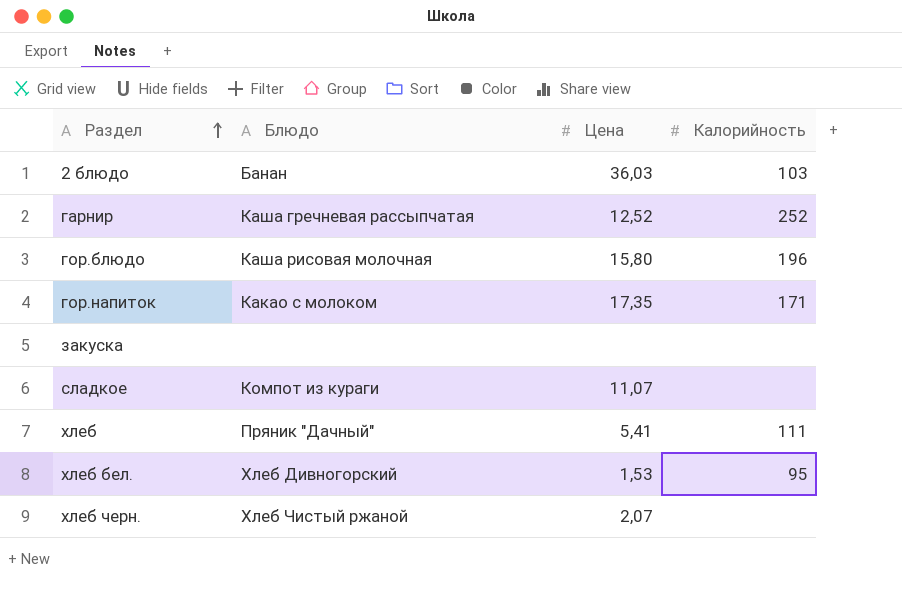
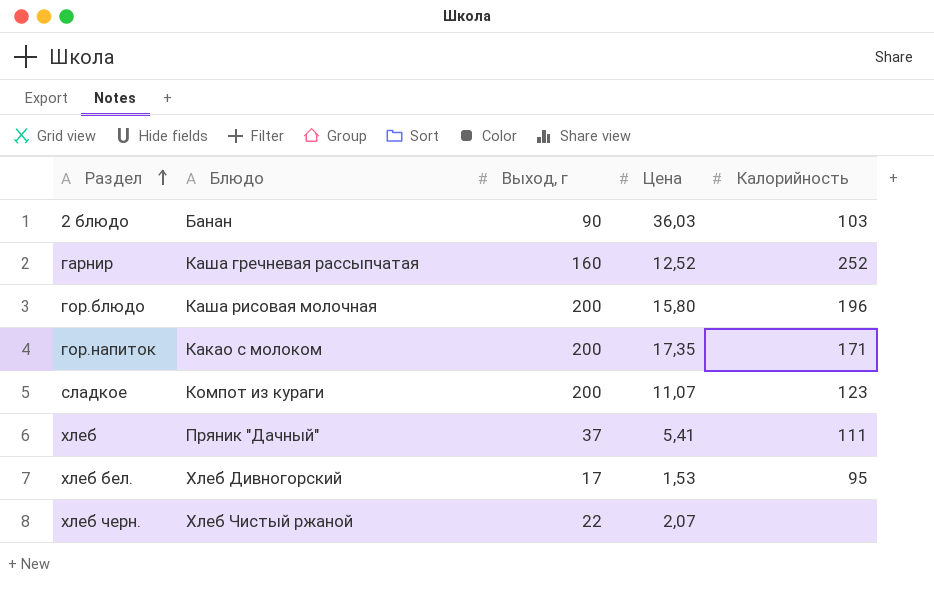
column Выход, г | position: none -> 3
row закуска: none | none | none -> none
сладкое | Калорийность: none -> 123

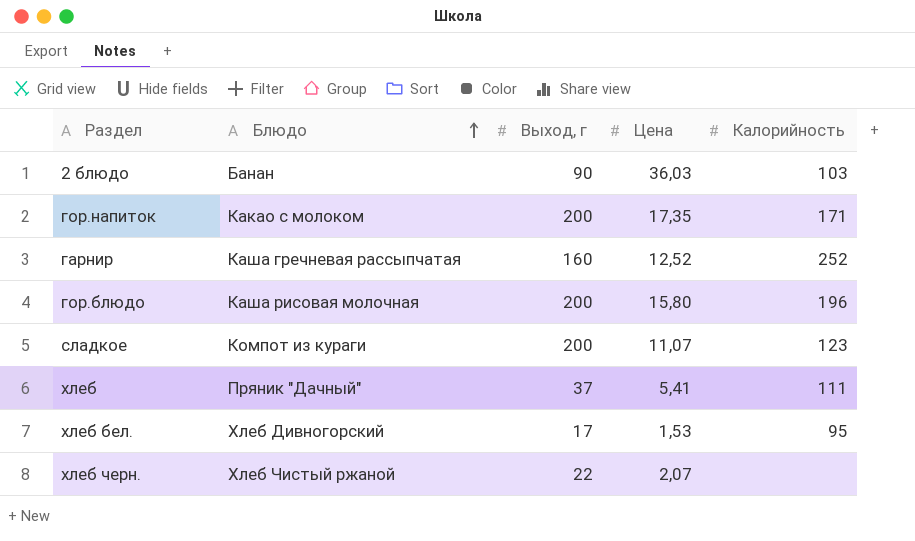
row order: Раздел ascending -> Блюдо ascending

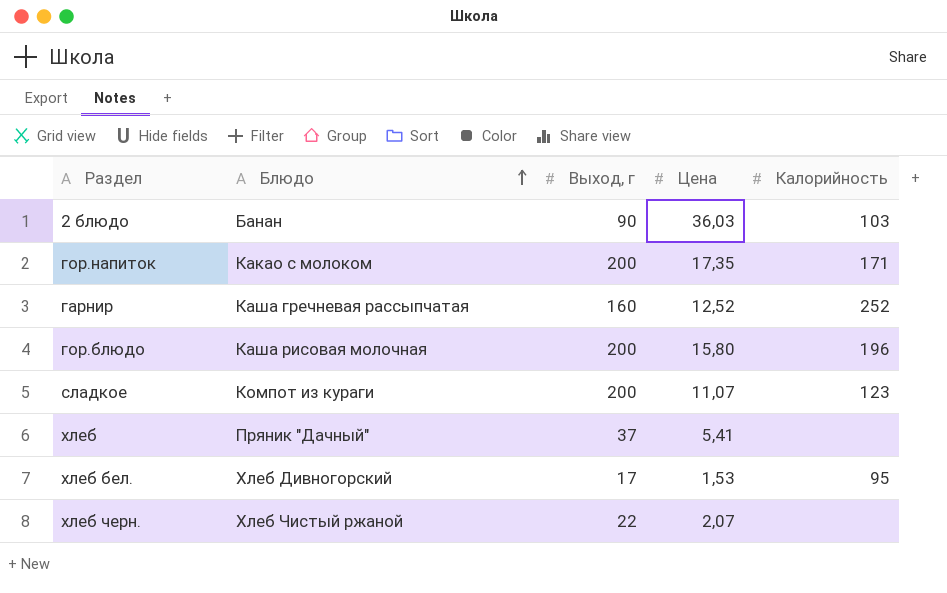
хлеб | Калорийность: 111 -> none

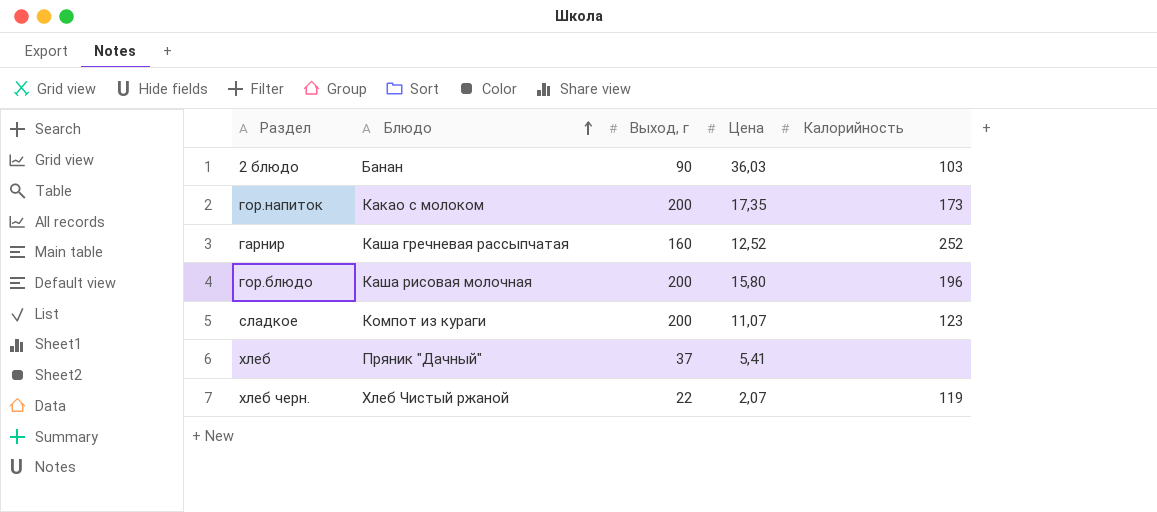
row хлеб бел.: Хлеб Дивногорский | 17 | 1,53 | 95 -> none
гор.напиток | Калорийность: 171 -> 173
хлеб черн. | Калорийность: none -> 119

